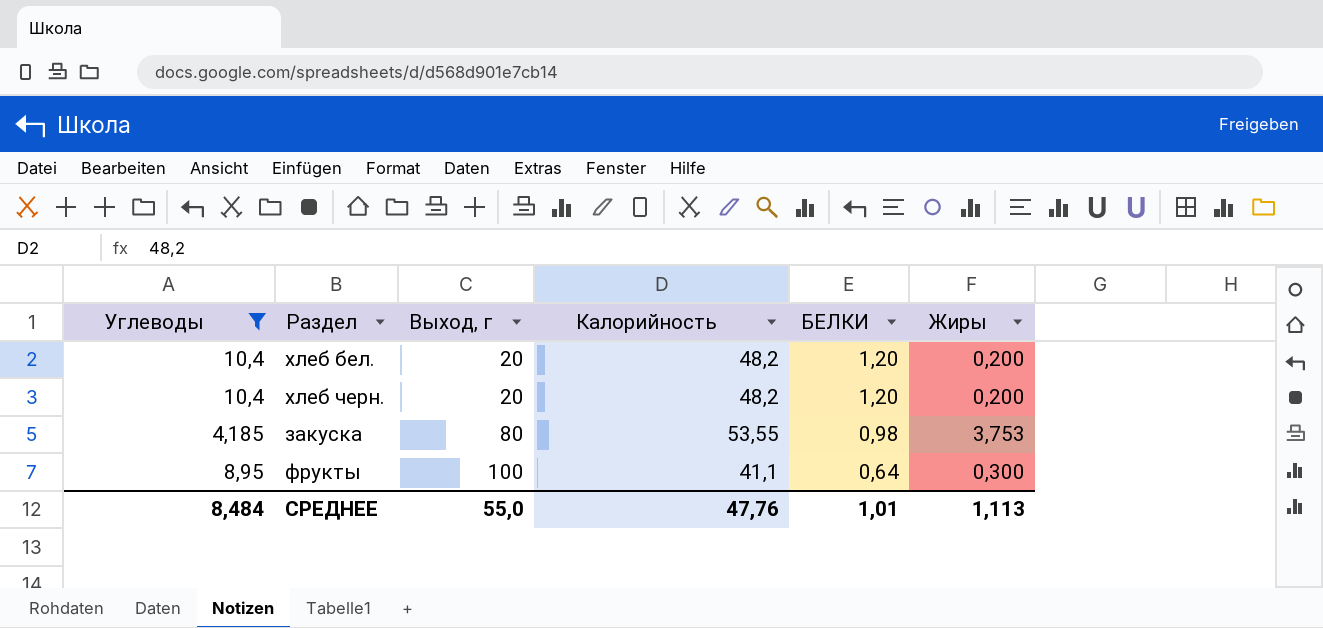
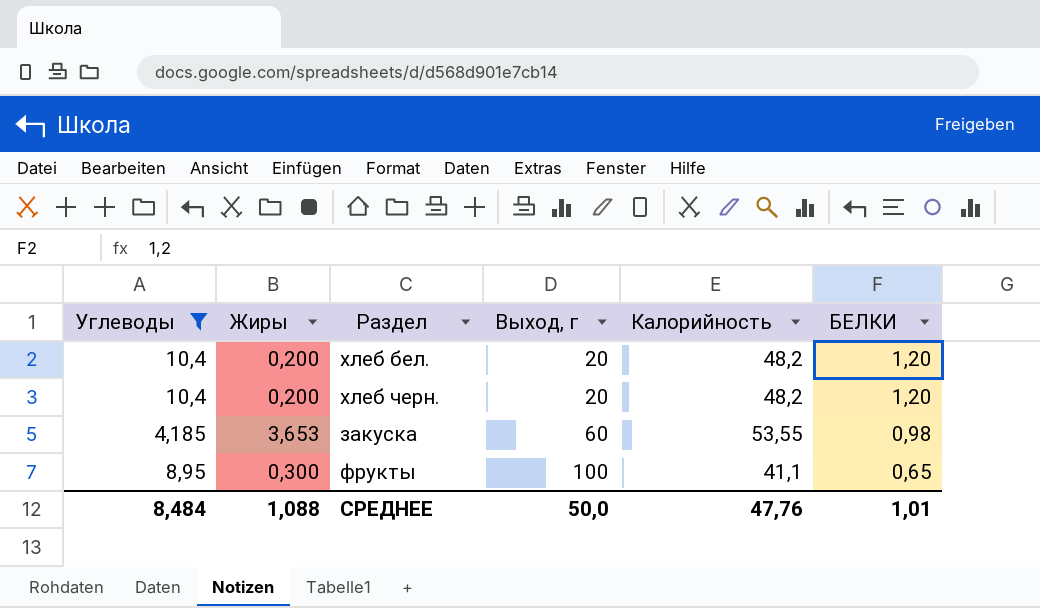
column Жиры | position: 6 -> 2
закуска | Жиры: 3,753 -> 3,653
закуска | Выход, г: 80 -> 60
фрукты | БЕЛКИ: 0,64 -> 0,65
СРЕДНЕЕ | Жиры: 1,113 -> 1,088
СРЕДНЕЕ | Выход, г: 55,0 -> 50,0

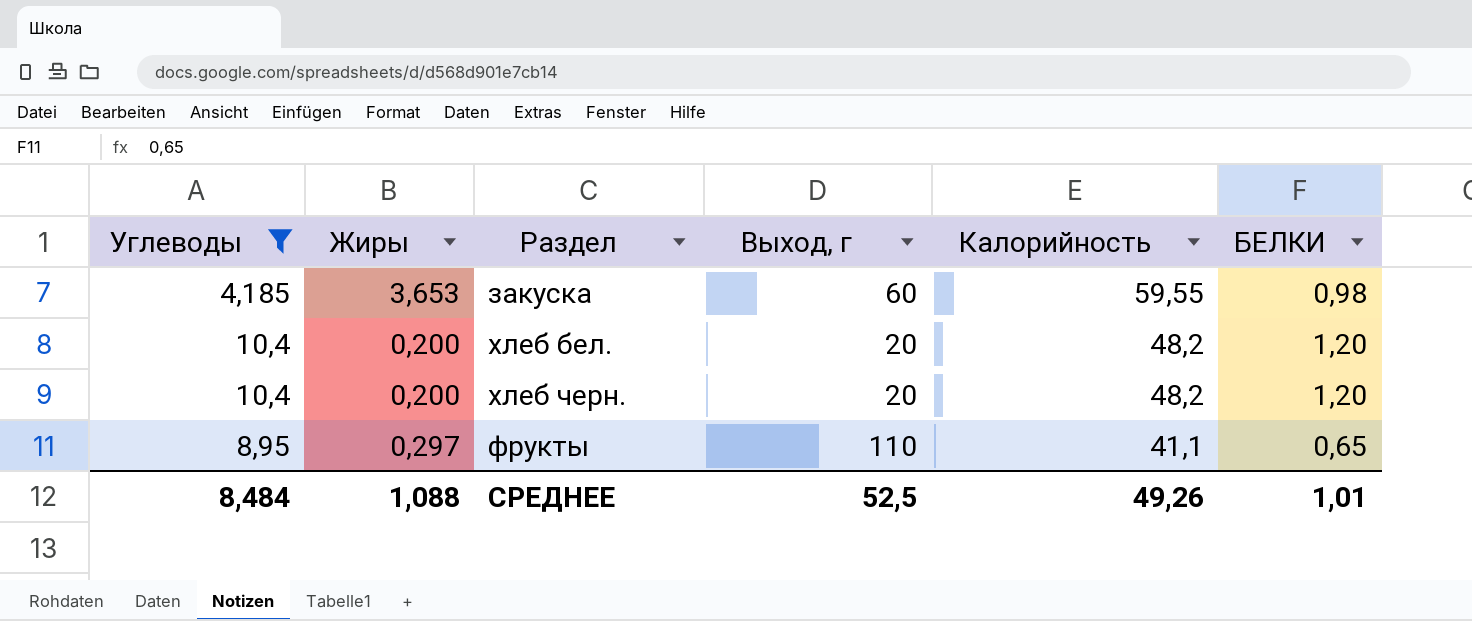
row order: Выход, г ascending -> Калорийность descending
закуска | Калорийность: 53,55 -> 59,55
фрукты | Жиры: 0,300 -> 0,297
фрукты | Выход, г: 100 -> 110
СРЕДНЕЕ | Выход, г: 50,0 -> 52,5
СРЕДНЕЕ | Калорийность: 47,76 -> 49,26

